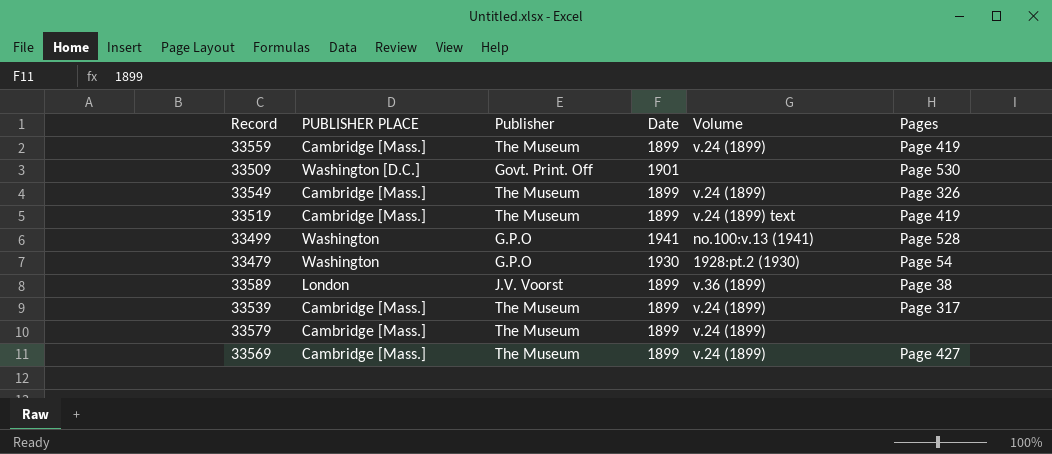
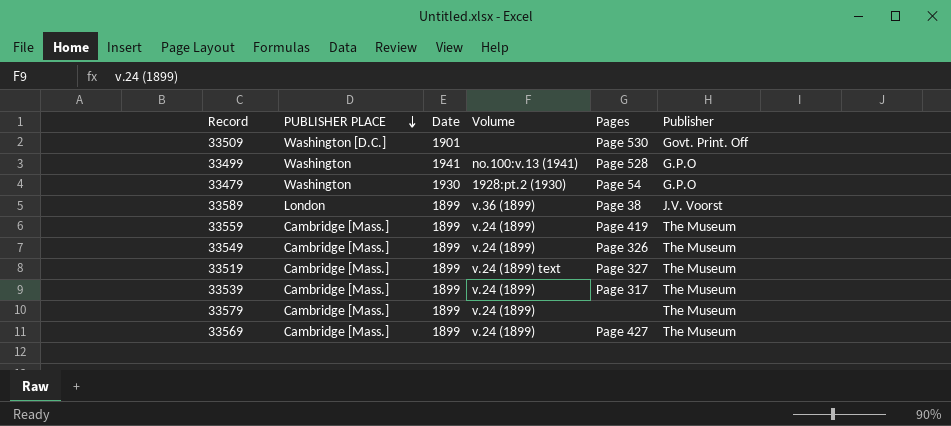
row order: none -> PUBLISHER PLACE descending
column Publisher | position: 3 -> 6
33519 | Pages: Page 419 -> Page 327

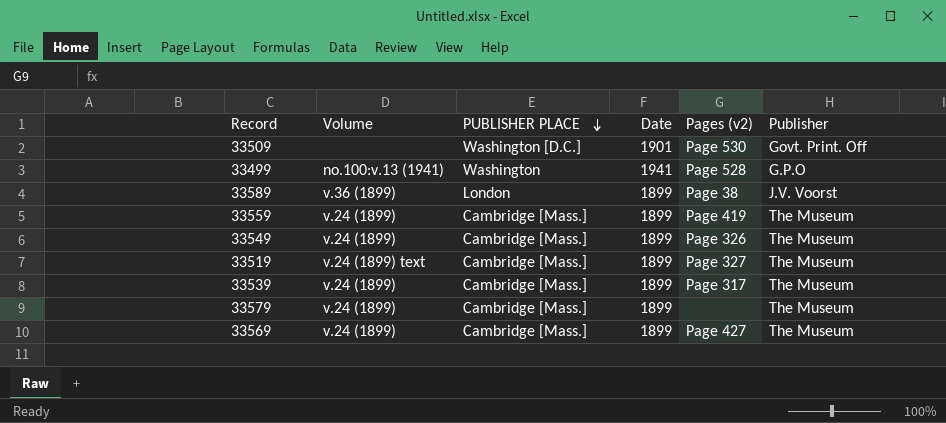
column Volume | position: 4 -> 2
column name: Pages -> Pages (v2)
row 33479: Washington | 1930 | 1928:pt.2 (1930) | Page 54 | G.P.O -> none

